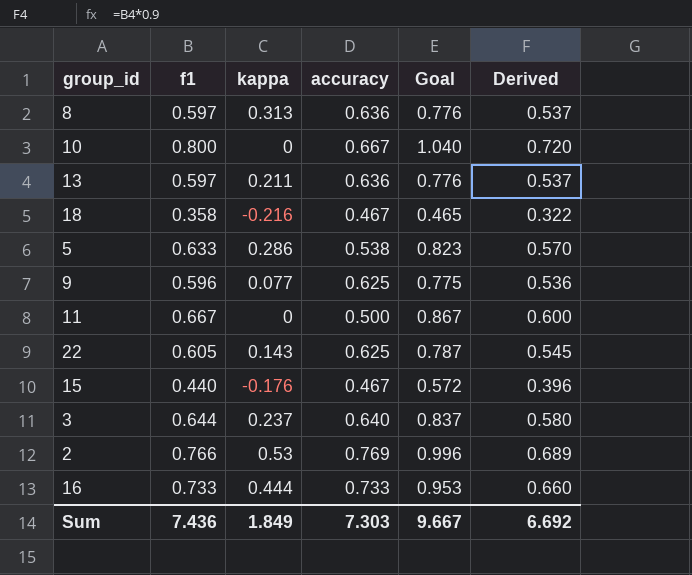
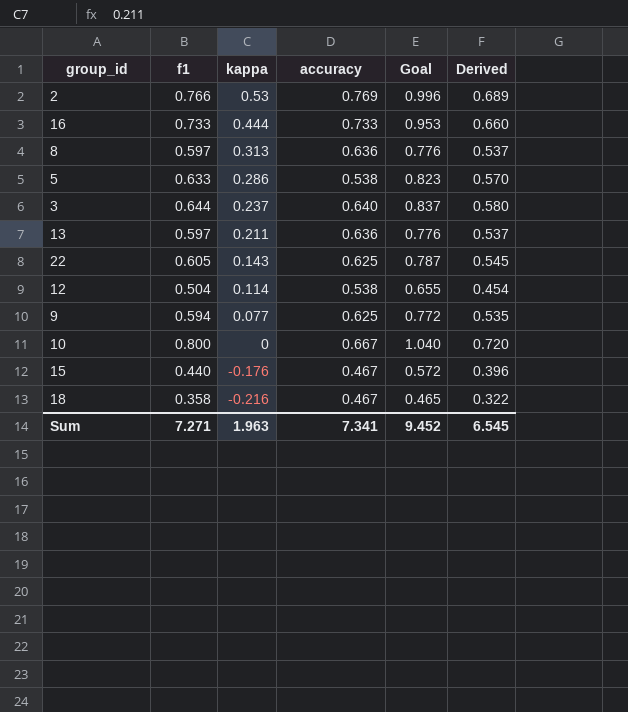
row order: none -> kappa descending
row 11: 0.667 | 0 | 0.500 | 0.867 | 0.600 -> none
row 12: none -> 0.504 | 0.114 | 0.538 | 0.655 | 0.454
9 | f1: 0.596 -> 0.594
9 | Goal: 0.775 -> 0.772
9 | Derived: 0.536 -> 0.535
Sum | f1: 7.436 -> 7.271
Sum | kappa: 1.849 -> 1.963
Sum | accuracy: 7.303 -> 7.341
Sum | Goal: 9.667 -> 9.452
Sum | Derived: 6.692 -> 6.545

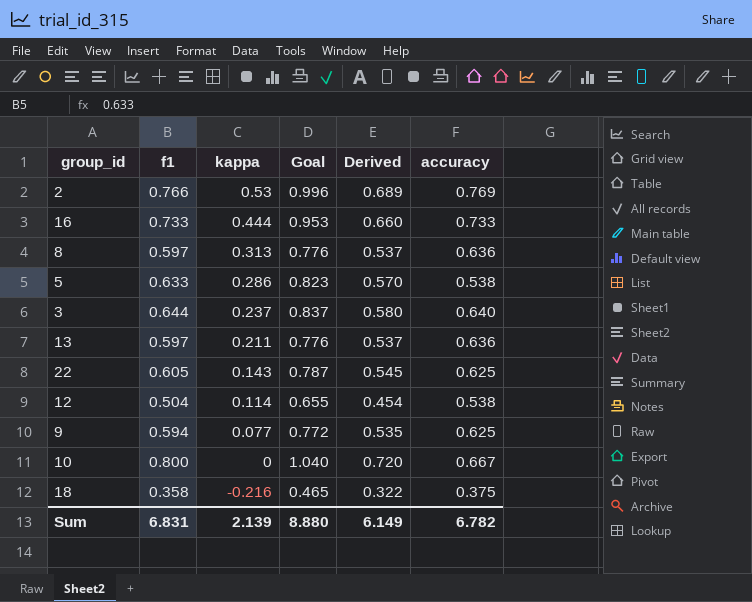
column accuracy | position: 4 -> 6
row 15: 0.440 | -0.176 | 0.467 | 0.572 | 0.396 -> none
18 | accuracy: 0.467 -> 0.375
Sum | f1: 7.271 -> 6.831
Sum | kappa: 1.963 -> 2.139
Sum | Goal: 9.452 -> 8.880
Sum | Derived: 6.545 -> 6.149
Sum | accuracy: 7.341 -> 6.782

